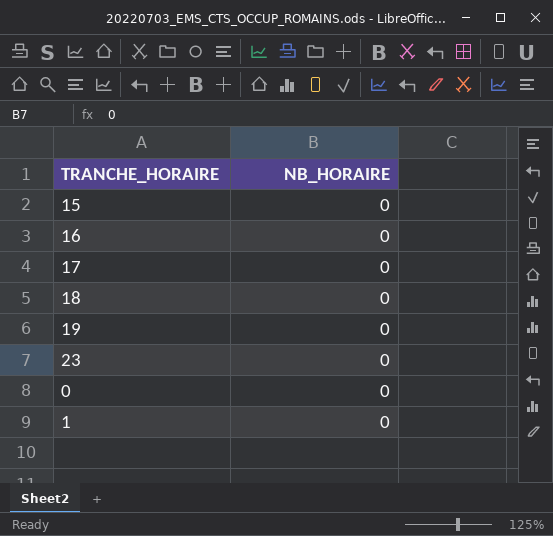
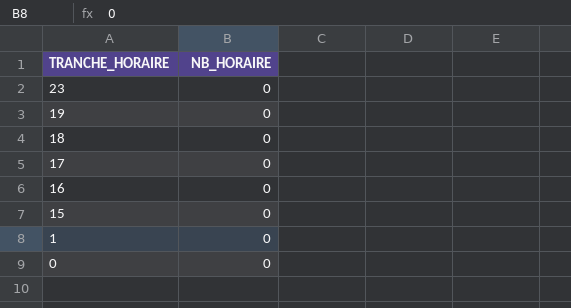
row order: none -> TRANCHE_HORAIRE descending

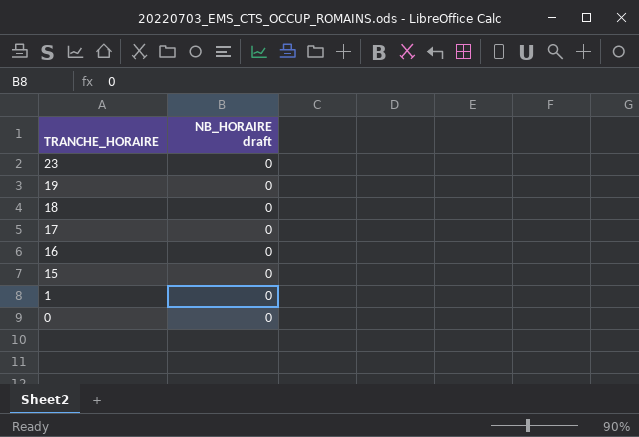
column name: NB_HORAIRE -> NB_HORAIRE draft

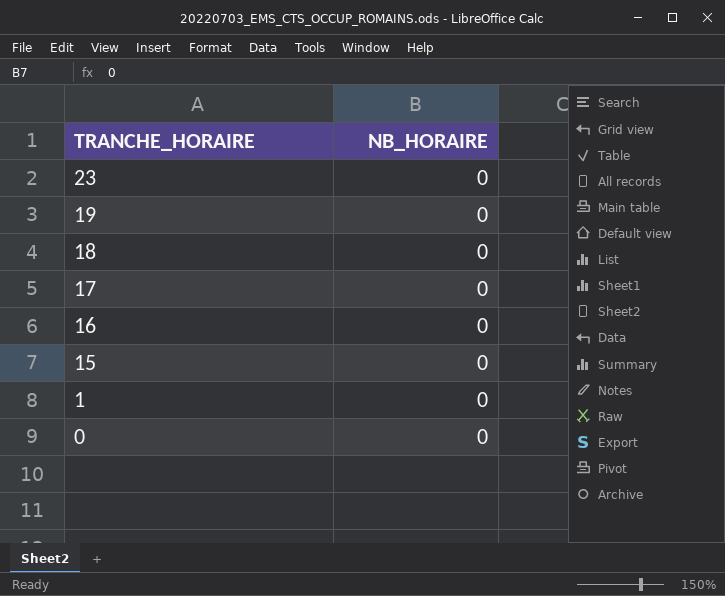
column name: NB_HORAIRE draft -> NB_HORAIRE

